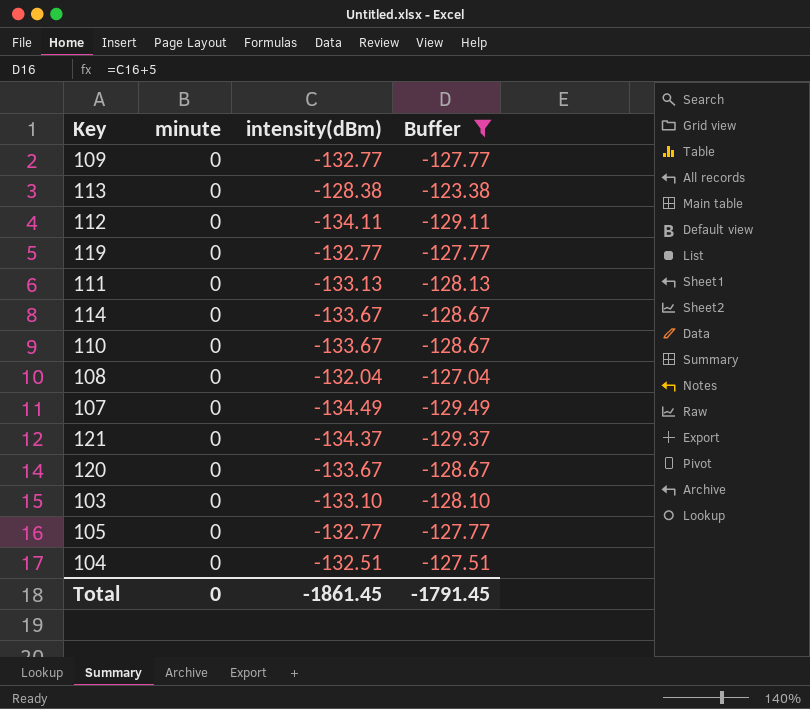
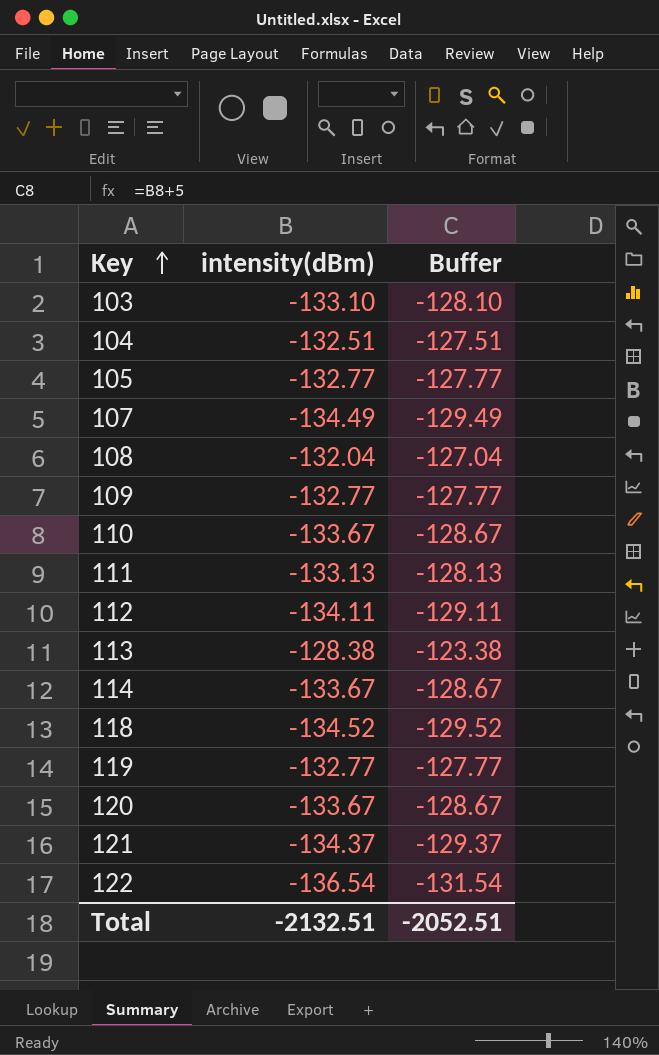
filter: Buffer >= -129.49 -> none
row order: none -> Key ascending
column minute | position: 2 -> none
Total | intensity(dBm): -1861.45 -> -2132.51
Total | Buffer: -1791.45 -> -2052.51

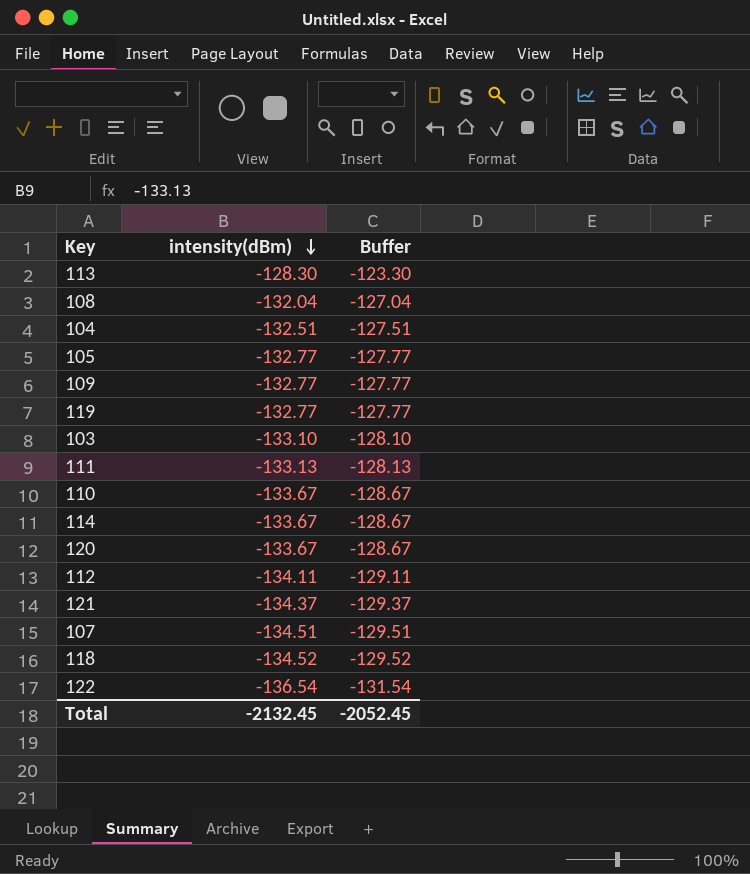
row order: Key ascending -> intensity(dBm) descending
113 | intensity(dBm): -128.38 -> -128.30
113 | Buffer: -123.38 -> -123.30
107 | intensity(dBm): -134.49 -> -134.51
107 | Buffer: -129.49 -> -129.51
Total | intensity(dBm): -2132.51 -> -2132.45
Total | Buffer: -2052.51 -> -2052.45

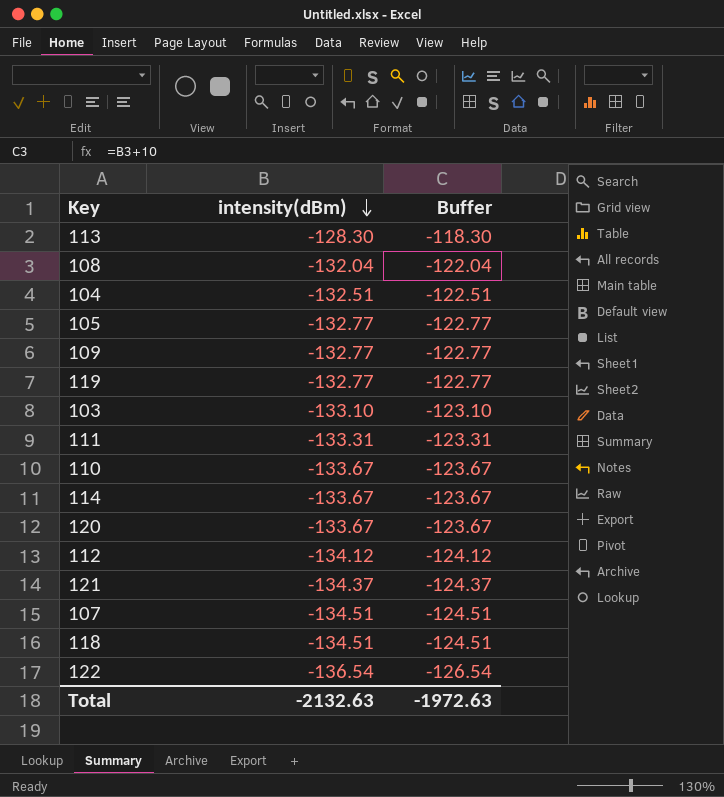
column Buffer | formula: [intensity(dBm)] + 5 -> [intensity(dBm)] + 10
111 | intensity(dBm): -133.13 -> -133.31
112 | intensity(dBm): -134.11 -> -134.12
118 | intensity(dBm): -134.52 -> -134.51
Total | intensity(dBm): -2132.45 -> -2132.63
Total | Buffer: -2052.45 -> -1972.63

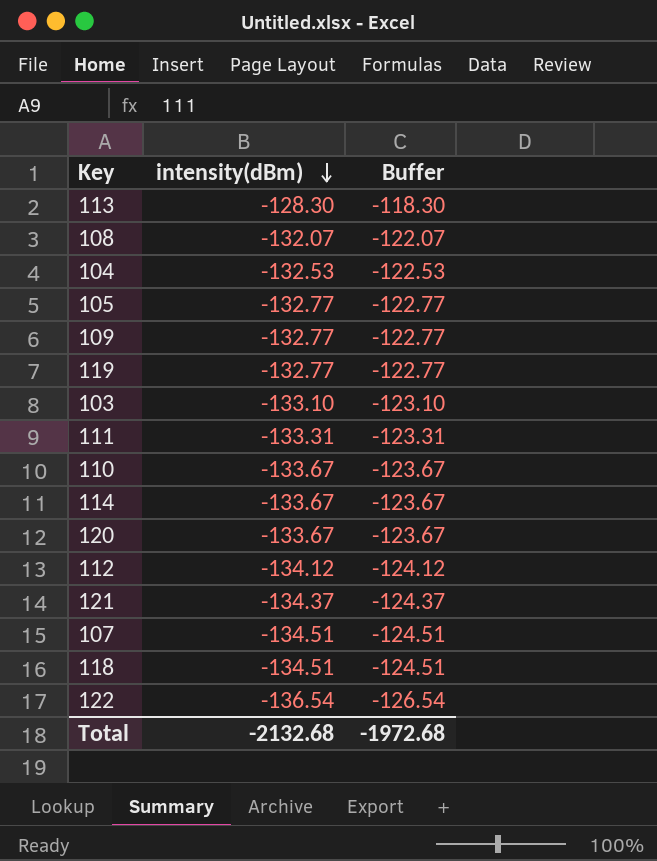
108 | intensity(dBm): -132.04 -> -132.07
108 | Buffer: -122.04 -> -122.07
104 | intensity(dBm): -132.51 -> -132.53
104 | Buffer: -122.51 -> -122.53
Total | intensity(dBm): -2132.63 -> -2132.68
Total | Buffer: -1972.63 -> -1972.68

